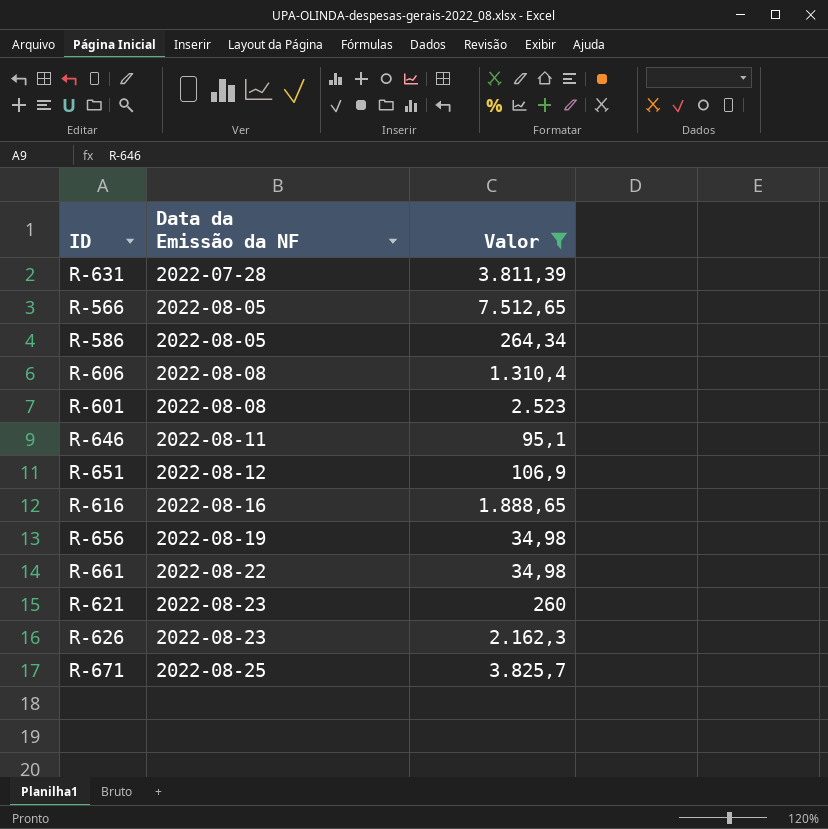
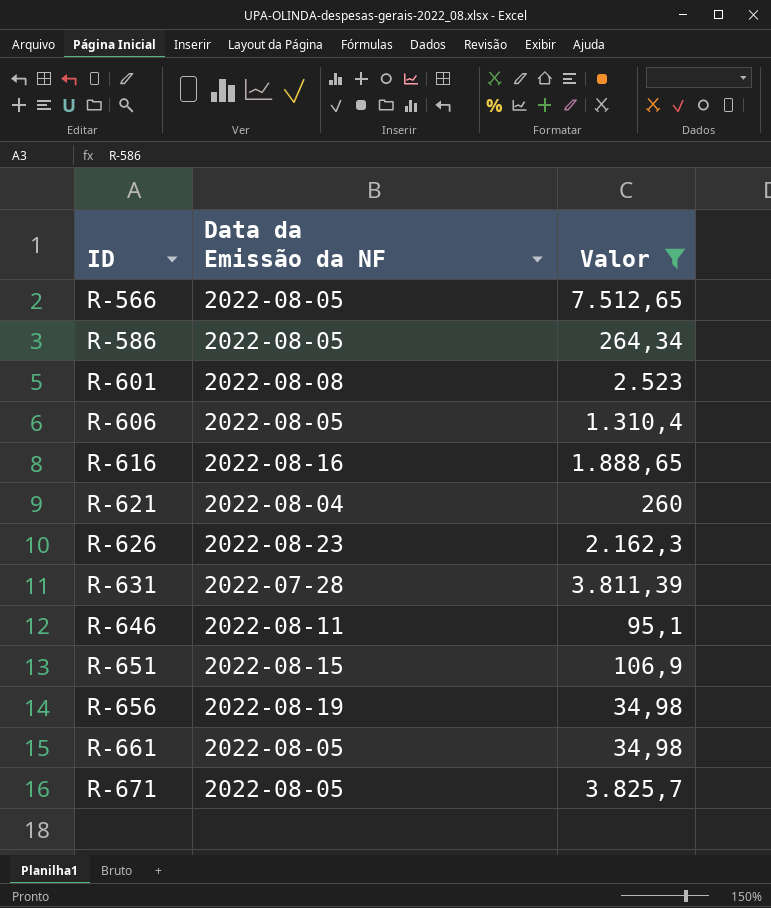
row order: Data da Emissão da NF ascending -> ID ascending
R-606 | Data da Emissão da NF: 2022-08-08 -> 2022-08-05
R-621 | Data da Emissão da NF: 2022-08-23 -> 2022-08-04
R-651 | Data da Emissão da NF: 2022-08-12 -> 2022-08-15
R-661 | Data da Emissão da NF: 2022-08-22 -> 2022-08-05
R-671 | Data da Emissão da NF: 2022-08-25 -> 2022-08-05

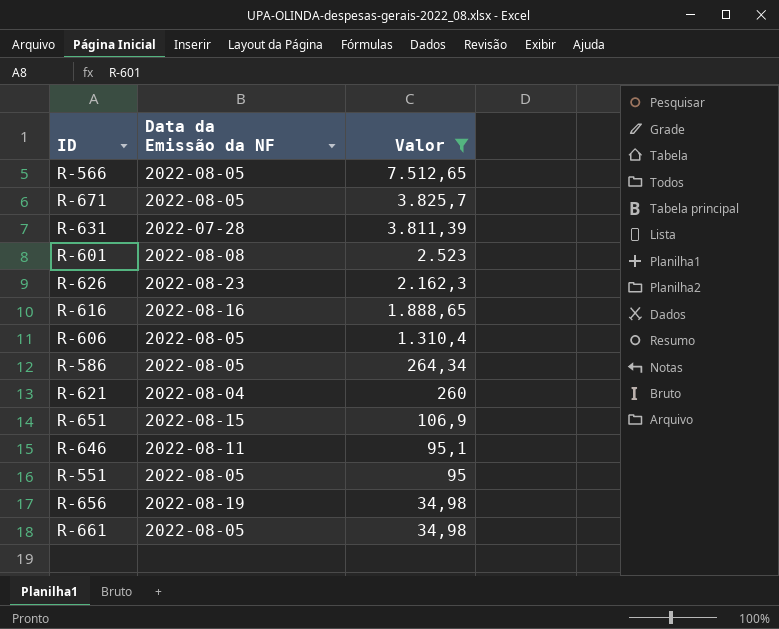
row order: ID ascending -> Valor descending
row R-551: none -> 2022-08-05 | 95

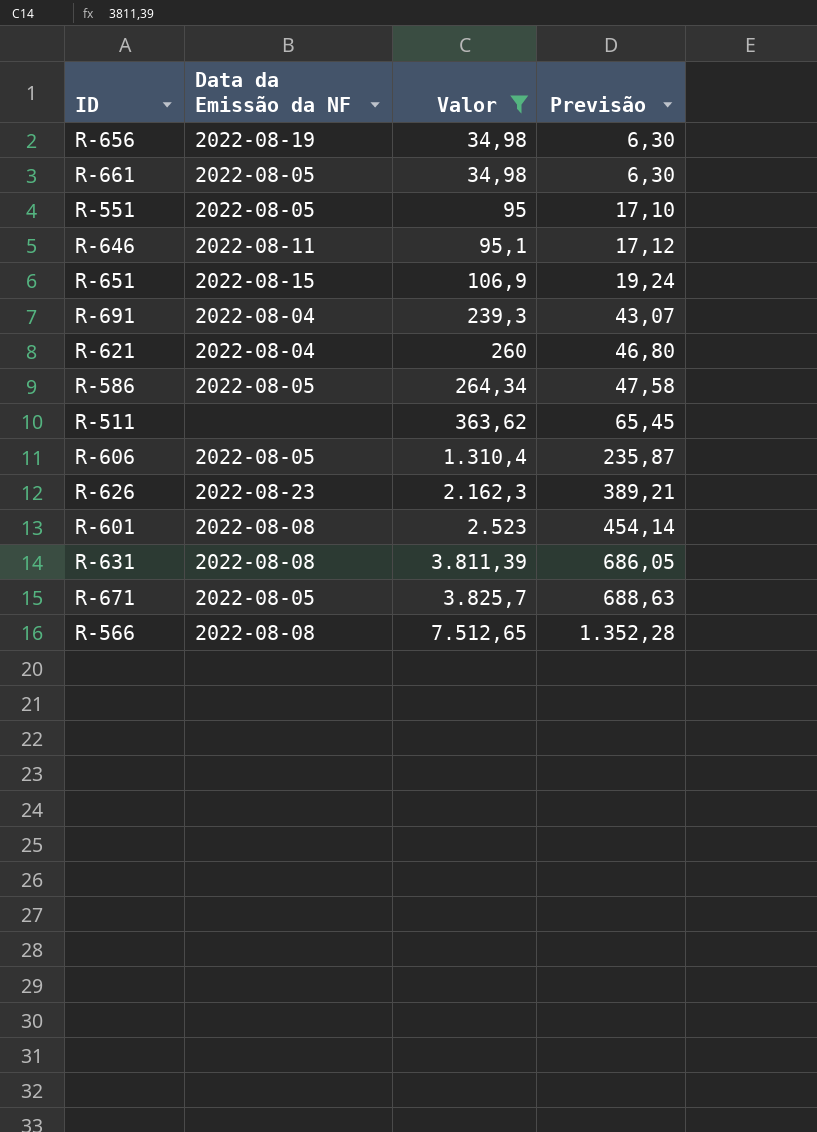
row order: Valor descending -> Valor ascending
column Previsão | formula: none -> [Valor] * 0,18
row R-616: 2022-08-16 | 1.888,65 -> none
row R-691: none -> 2022-08-04 | 239,3 | 43,07
row R-511: none -> none | 363,62 | 65,45
R-631 | Data da Emissão da NF: 2022-07-28 -> 2022-08-08
R-566 | Data da Emissão da NF: 2022-08-05 -> 2022-08-08

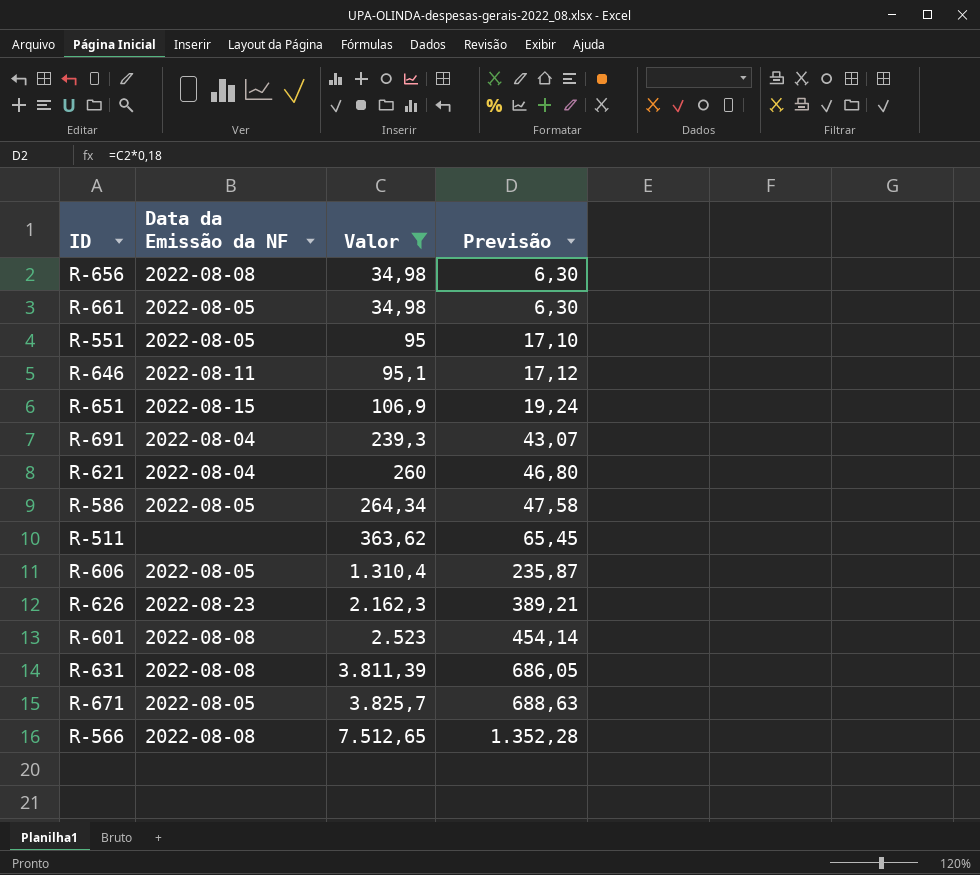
R-656 | Data da Emissão da NF: 2022-08-19 -> 2022-08-08

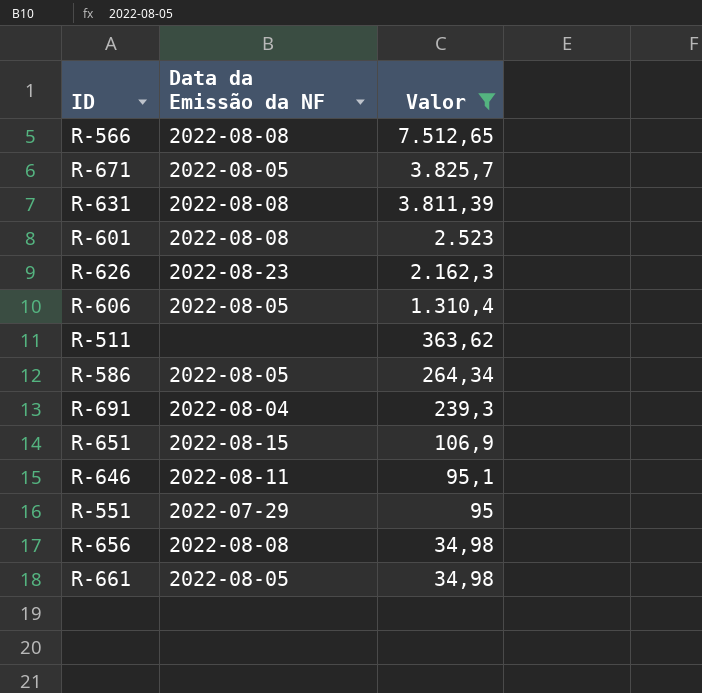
row order: Valor ascending -> Valor descending
column Previsão | formula: [Valor] * 0,18 -> none
row R-621: 2022-08-04 | 260 | 46,80 -> none
R-551 | Data da Emissão da NF: 2022-08-05 -> 2022-07-29

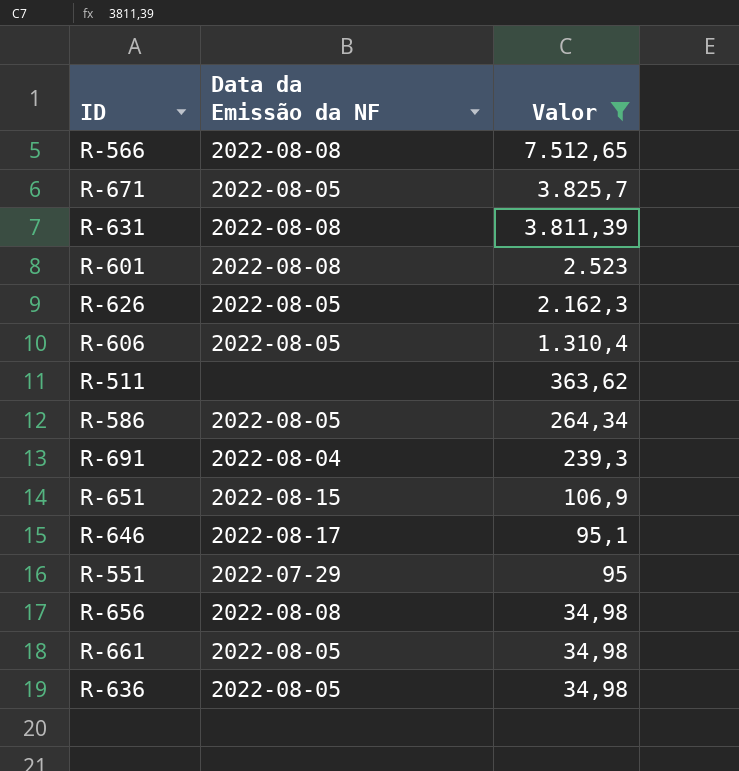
R-626 | Data da Emissão da NF: 2022-08-23 -> 2022-08-05
R-646 | Data da Emissão da NF: 2022-08-11 -> 2022-08-17
row R-636: none -> 2022-08-05 | 34,98

